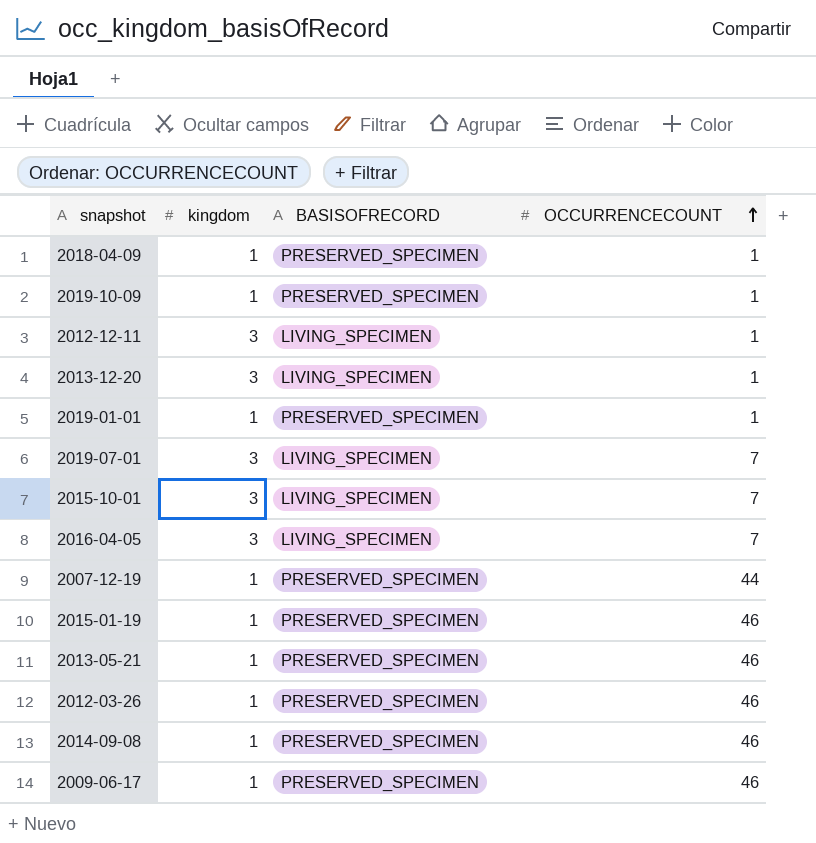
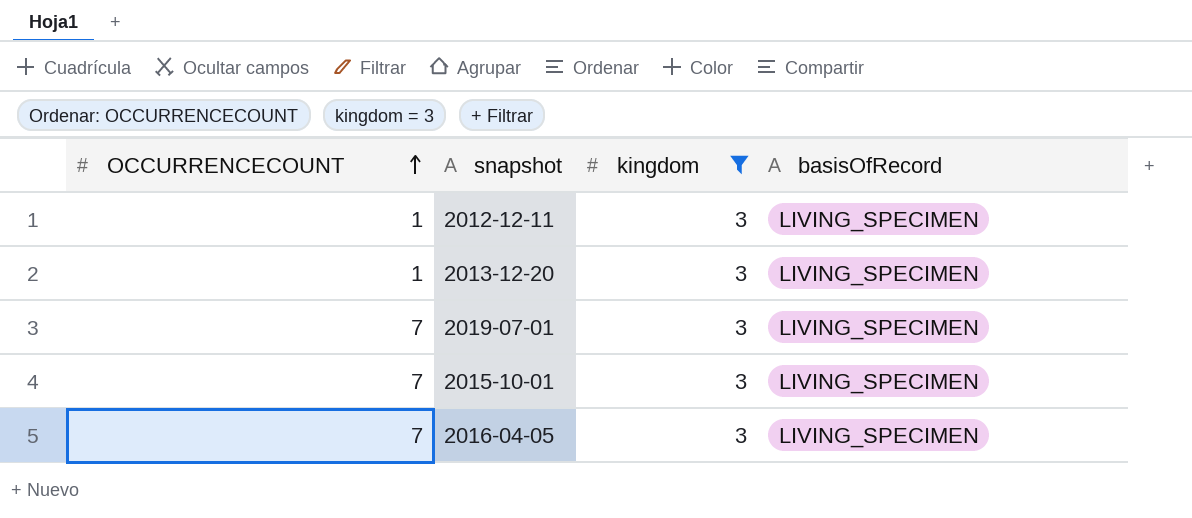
filter: none -> kingdom = 3
column OCCURRENCECOUNT | position: 4 -> 1
column name: BASISOFRECORD -> basisOfRecord

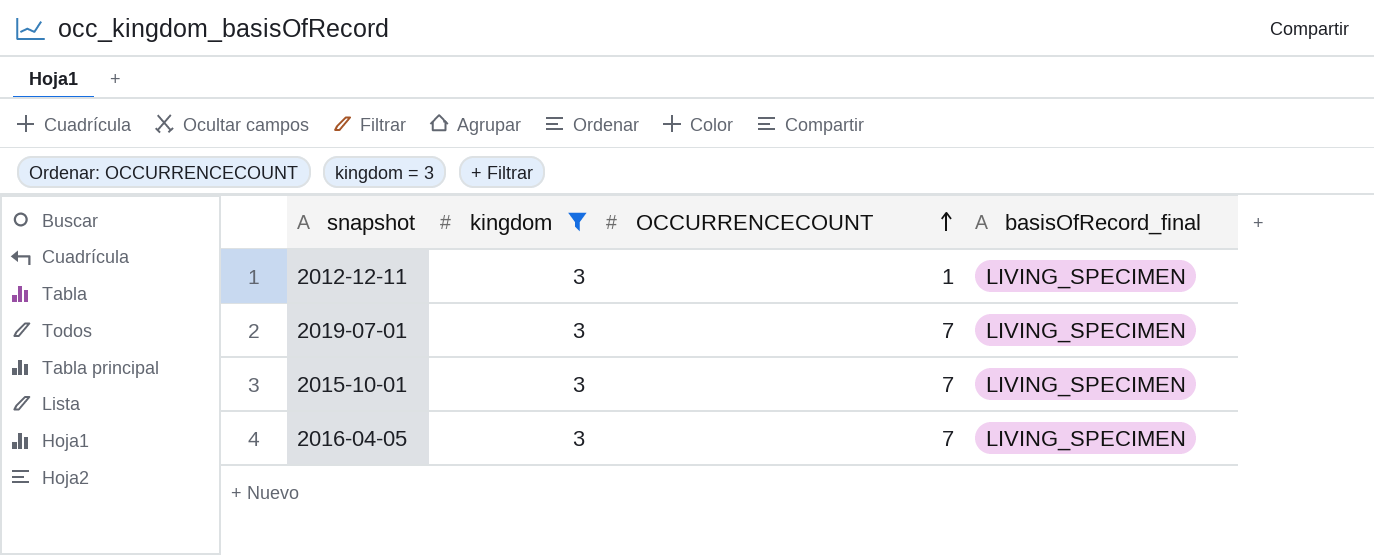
column OCCURRENCECOUNT | position: 1 -> 3
column name: basisOfRecord -> basisOfRecord_final
row 2013-12-20: 1 | 3 | LIVING_SPECIMEN -> none

